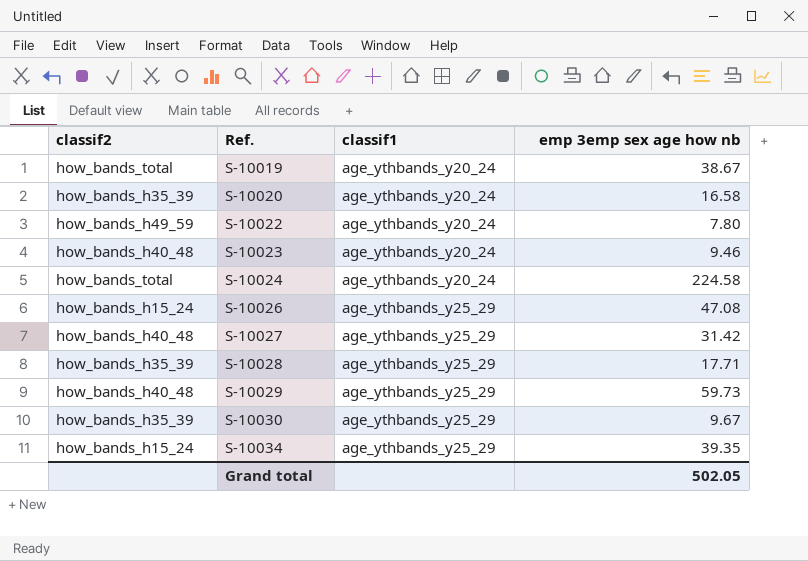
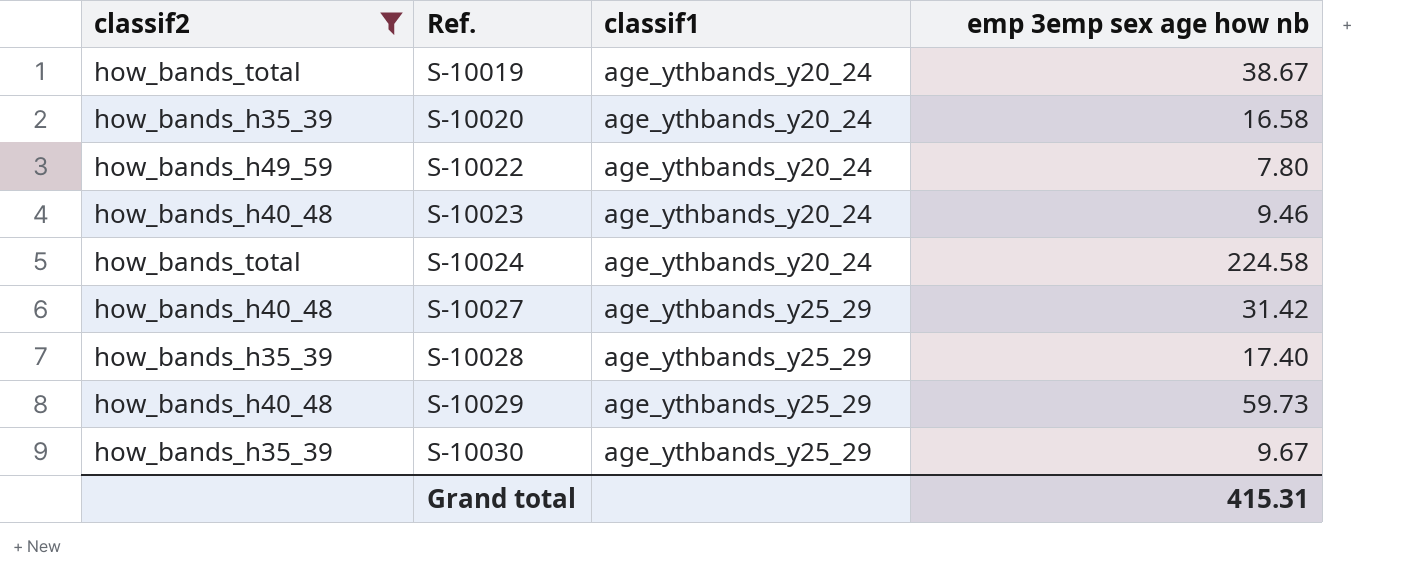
filter: none -> classif2 != how_bands_h15_24
S-10028 | emp 3emp sex age how nb: 17.71 -> 17.40
Grand total | emp 3emp sex age how nb: 502.05 -> 415.31

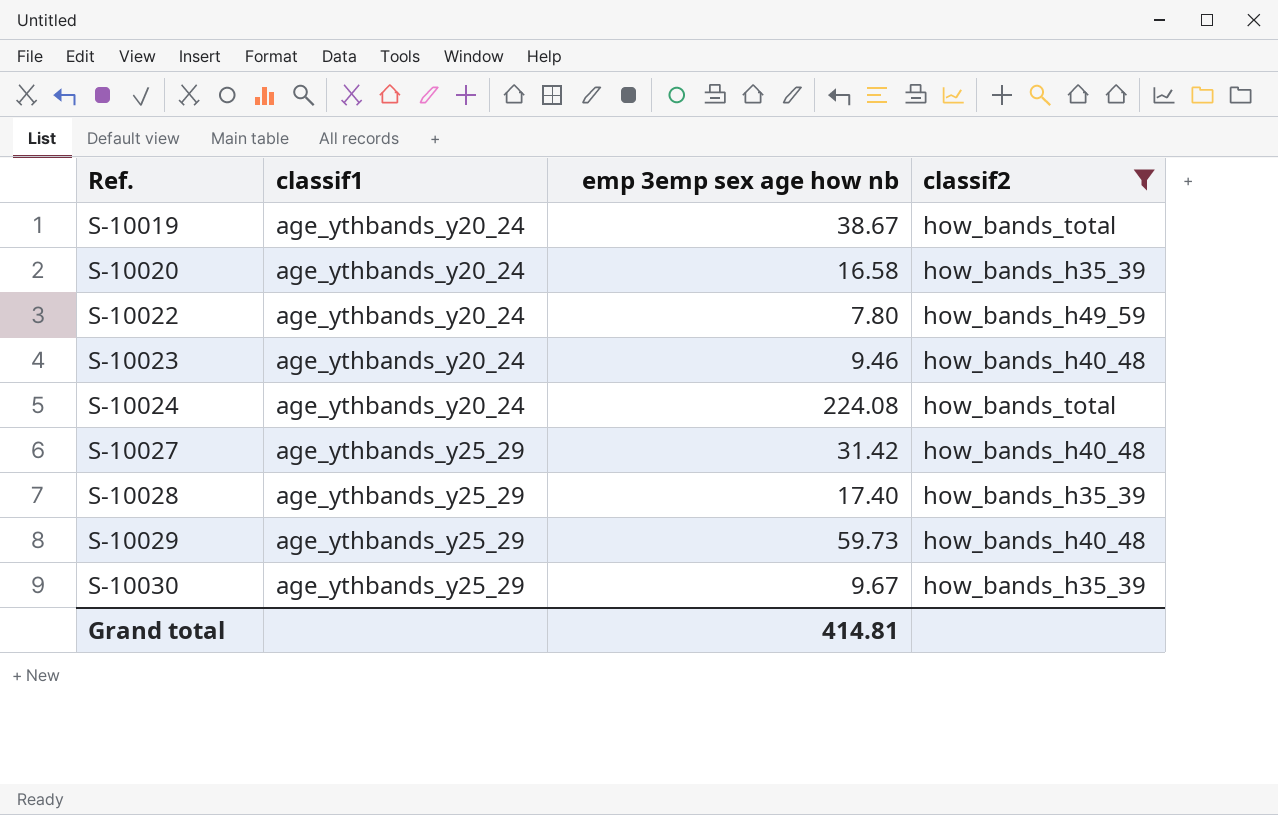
column classif2 | position: 1 -> 4
S-10024 | emp 3emp sex age how nb: 224.58 -> 224.08
Grand total | emp 3emp sex age how nb: 415.31 -> 414.81

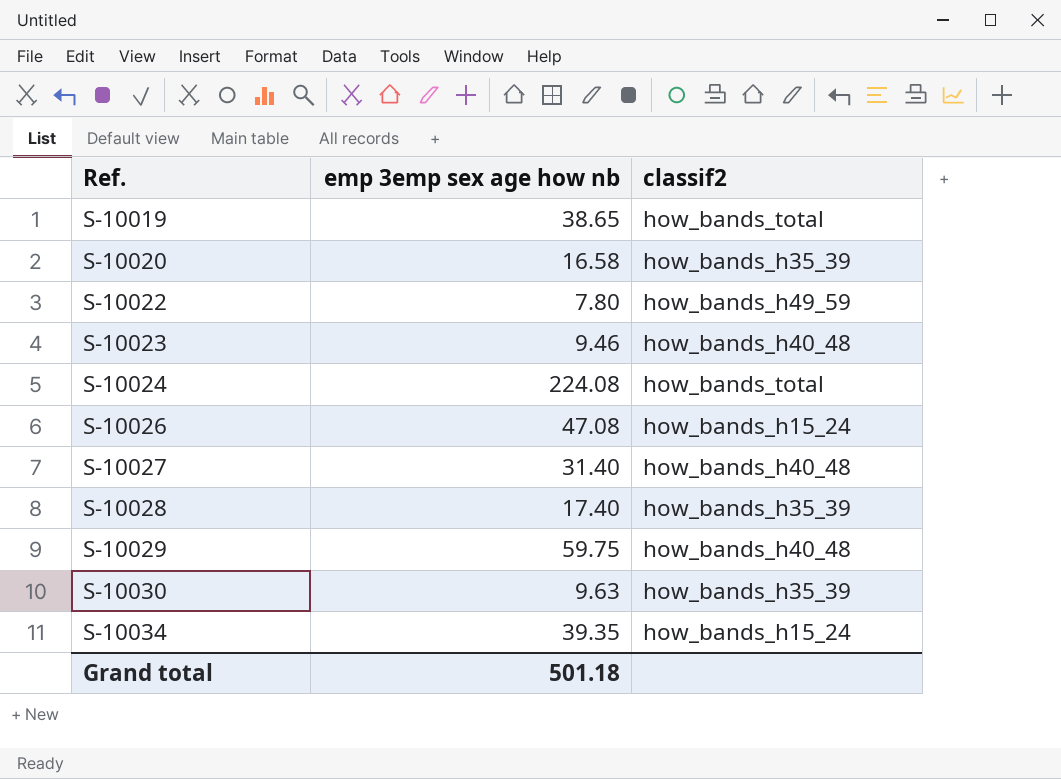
filter: classif2 != how_bands_h15_24 -> none
column classif1 | position: 2 -> none
S-10019 | emp 3emp sex age how nb: 38.67 -> 38.65
S-10027 | emp 3emp sex age how nb: 31.42 -> 31.40
S-10029 | emp 3emp sex age how nb: 59.73 -> 59.75
S-10030 | emp 3emp sex age how nb: 9.67 -> 9.63
Grand total | emp 3emp sex age how nb: 414.81 -> 501.18

